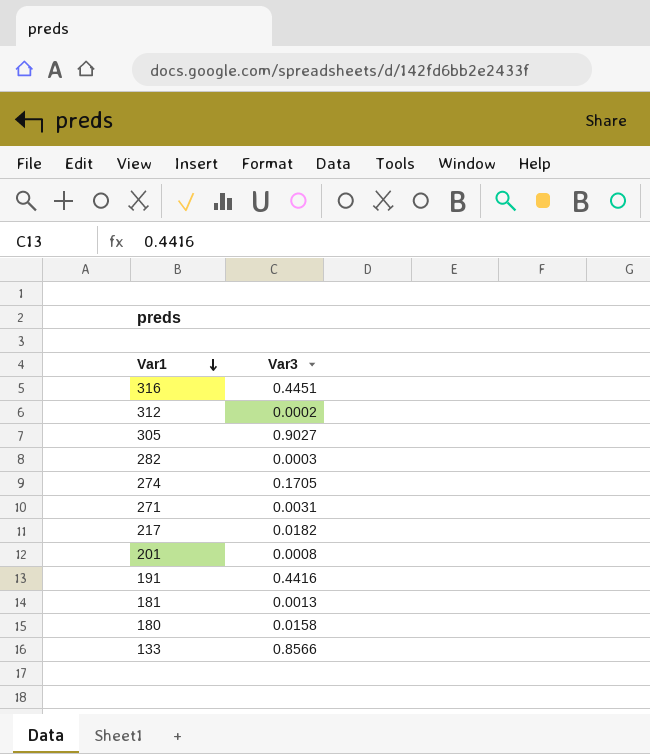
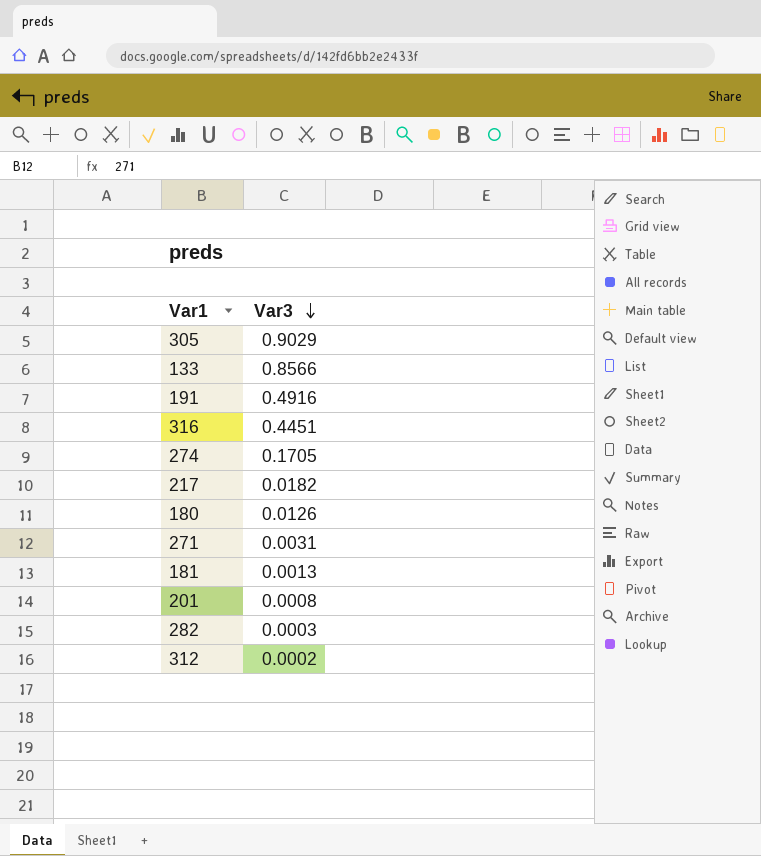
row order: Var1 descending -> Var3 descending
305 | Var3: 0.9027 -> 0.9029
191 | Var3: 0.4416 -> 0.4916
180 | Var3: 0.0158 -> 0.0126

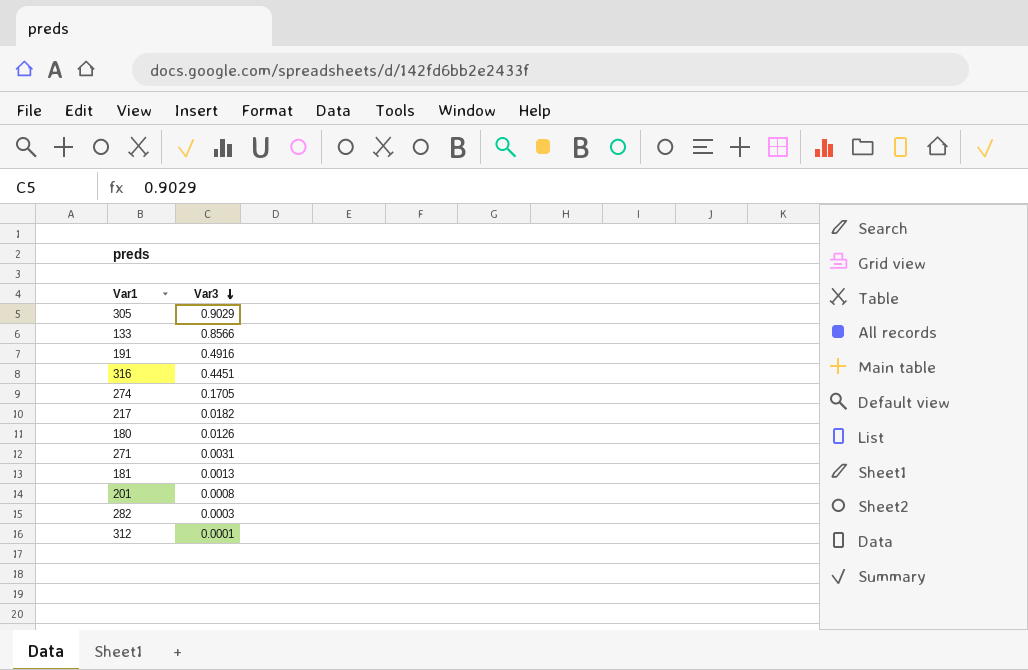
312 | Var3: 0.0002 -> 0.0001

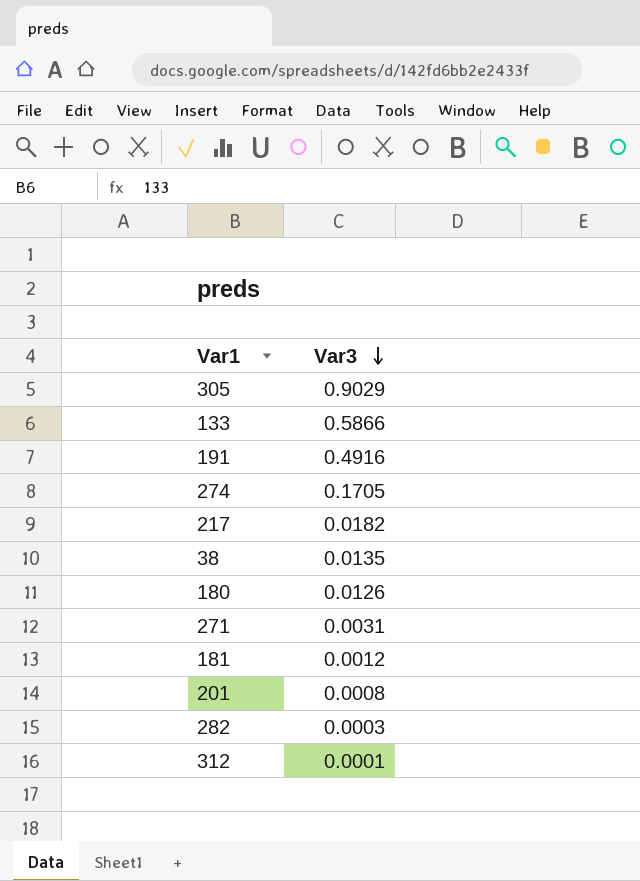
row 316: 0.4451 -> none
133 | Var3: 0.8566 -> 0.5866
row 38: none -> 0.0135
181 | Var3: 0.0013 -> 0.0012

